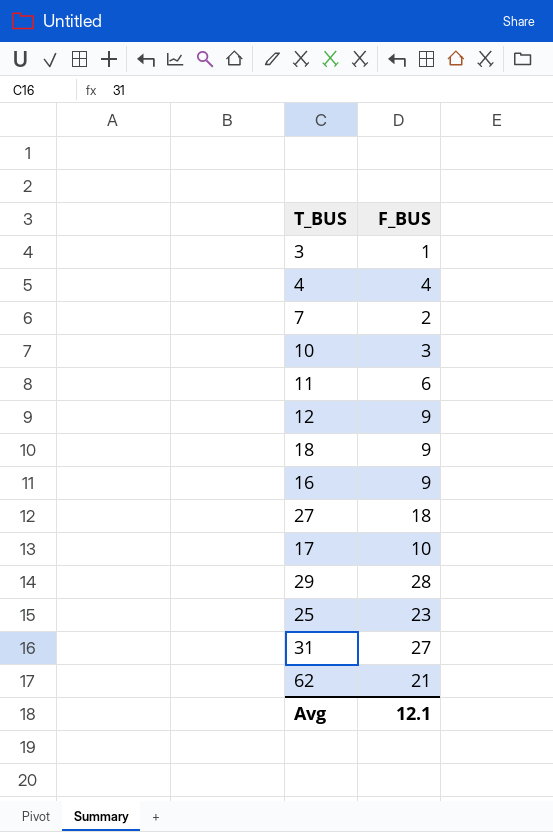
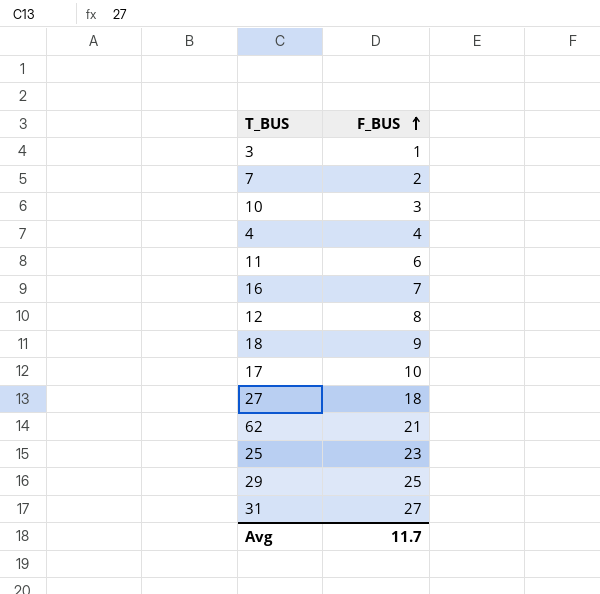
row order: none -> F_BUS ascending
16 | F_BUS: 9 -> 7
12 | F_BUS: 9 -> 8
29 | F_BUS: 28 -> 25
Avg | F_BUS: 12.1 -> 11.7

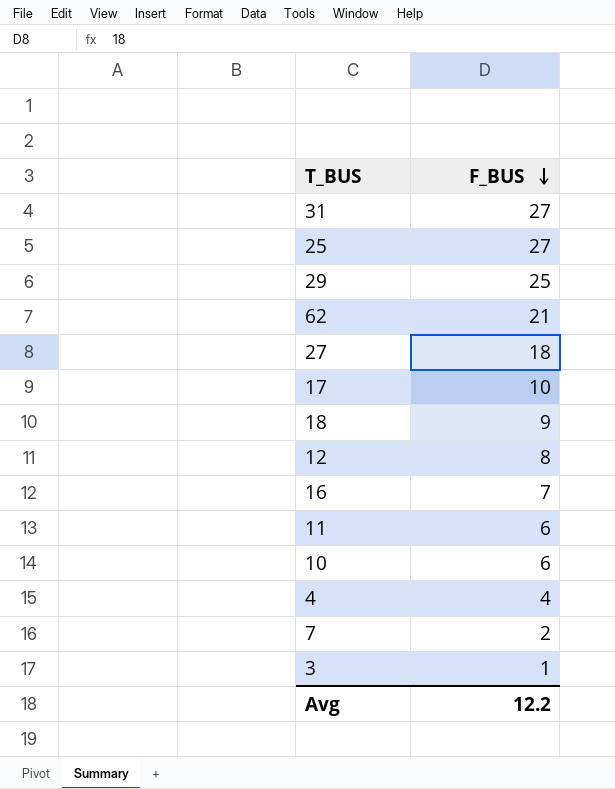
row order: F_BUS ascending -> F_BUS descending
25 | F_BUS: 23 -> 27
10 | F_BUS: 3 -> 6
Avg | F_BUS: 11.7 -> 12.2

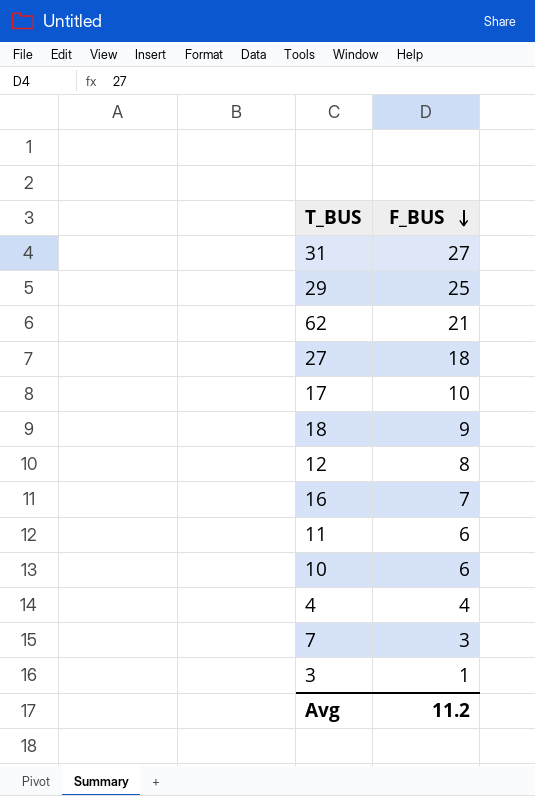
row 25: 27 -> none
7 | F_BUS: 2 -> 3
Avg | F_BUS: 12.2 -> 11.2

